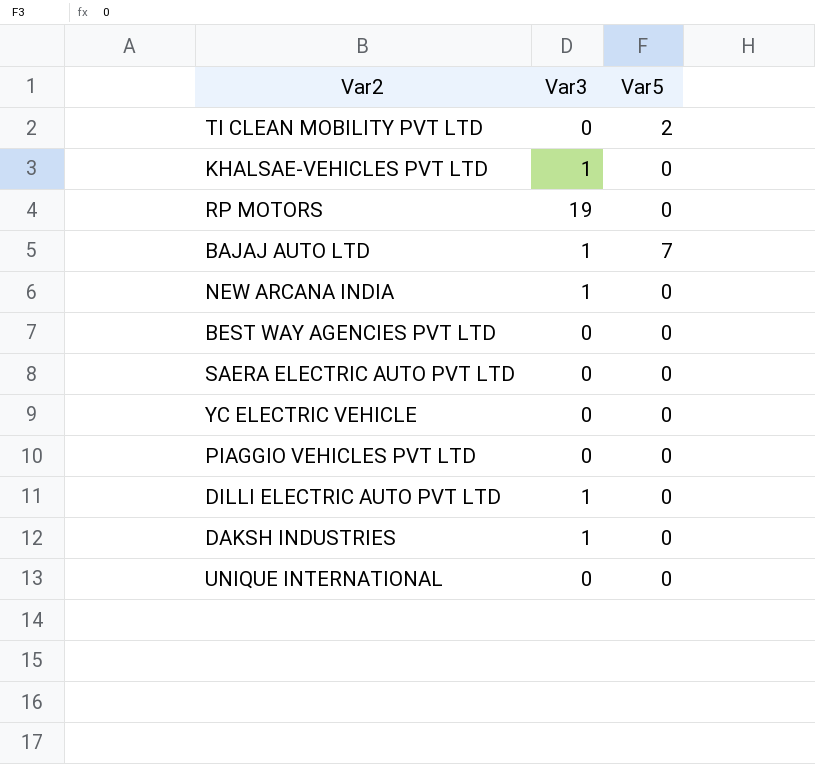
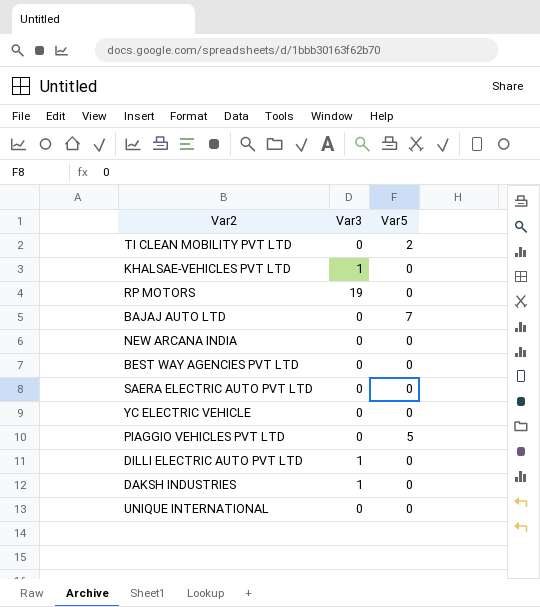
BAJAJ AUTO LTD | Var3: 1 -> 0
NEW ARCANA INDIA | Var3: 1 -> 0
PIAGGIO VEHICLES PVT LTD | Var5: 0 -> 5

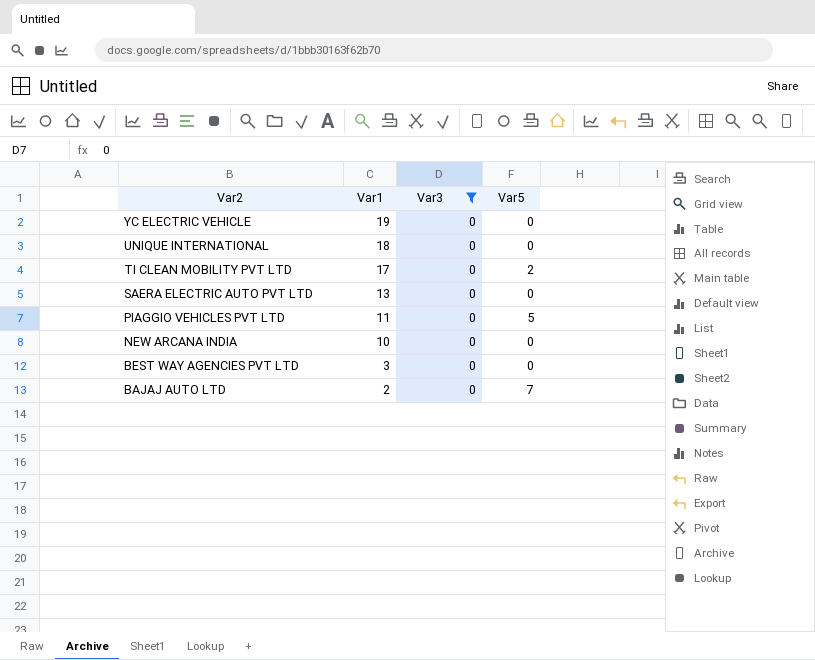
filter: none -> Var3 = 0
row order: none -> Var2 descending
column Var1 | position: none -> 2

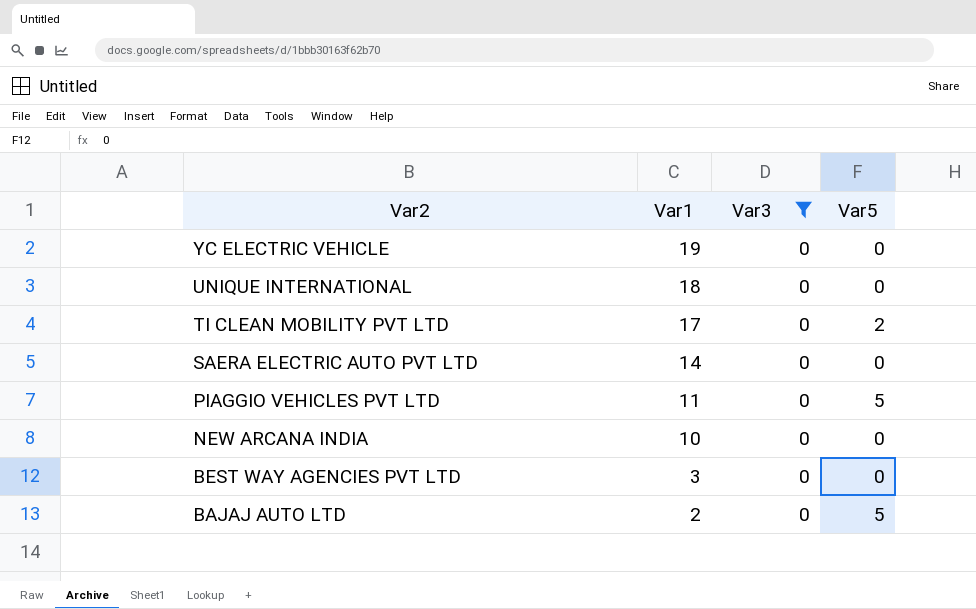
SAERA ELECTRIC AUTO PVT LTD | Var1: 13 -> 14
BAJAJ AUTO LTD | Var5: 7 -> 5

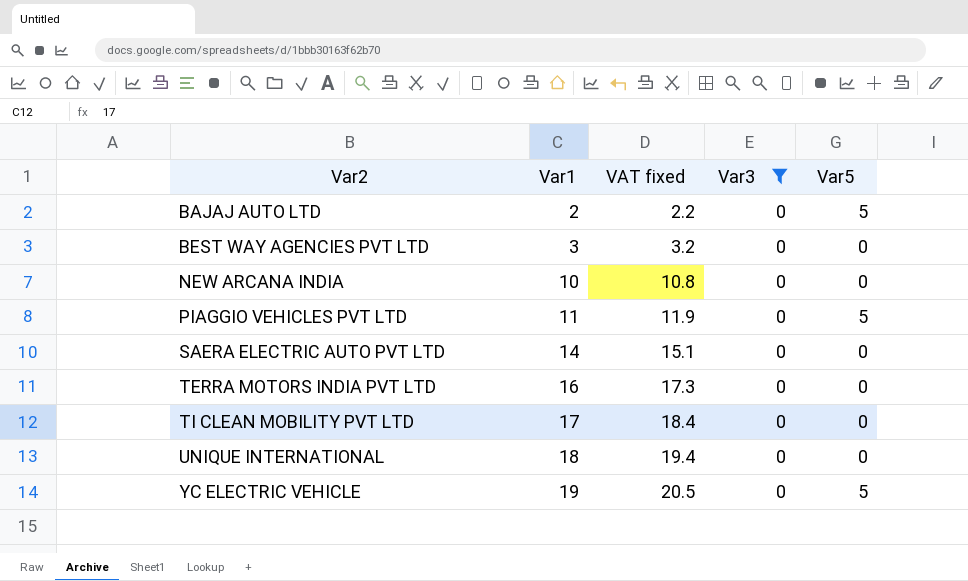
row order: Var2 descending -> Var2 ascending
column VAT fixed | formula: none -> [Var1] * 1.08
row TERRA MOTORS INDIA PVT LTD: none -> 16 | 17.3 | 0 | 0
TI CLEAN MOBILITY PVT LTD | Var5: 2 -> 0
YC ELECTRIC VEHICLE | Var5: 0 -> 5

